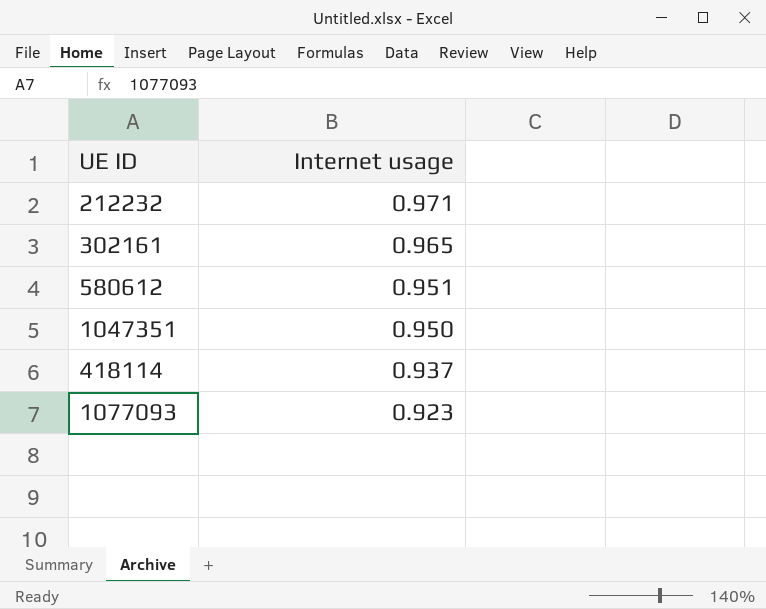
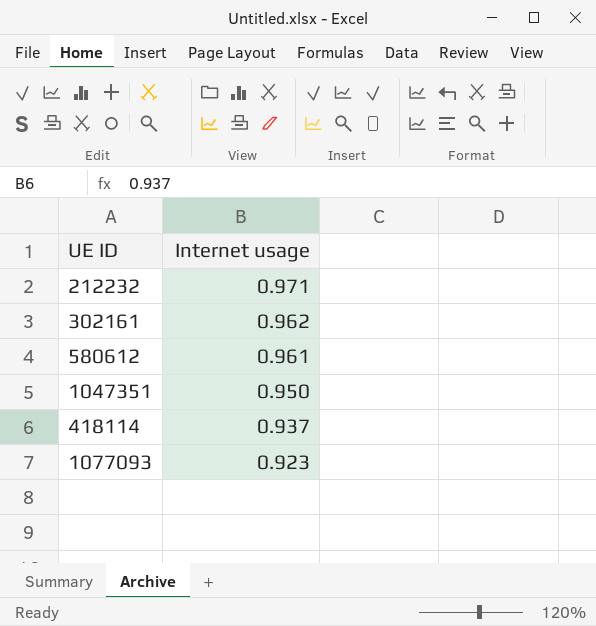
302161 | Internet usage: 0.965 -> 0.962
580612 | Internet usage: 0.951 -> 0.961

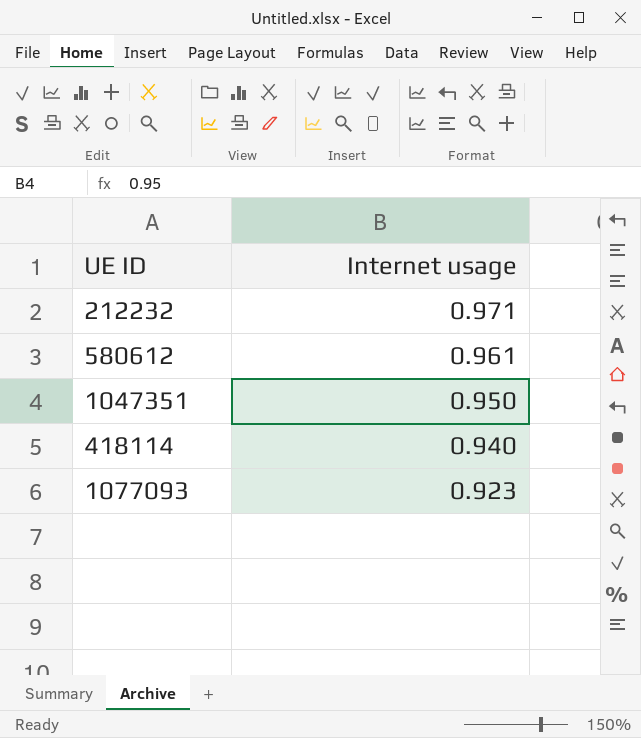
row 302161: 0.962 -> none
418114 | Internet usage: 0.937 -> 0.940

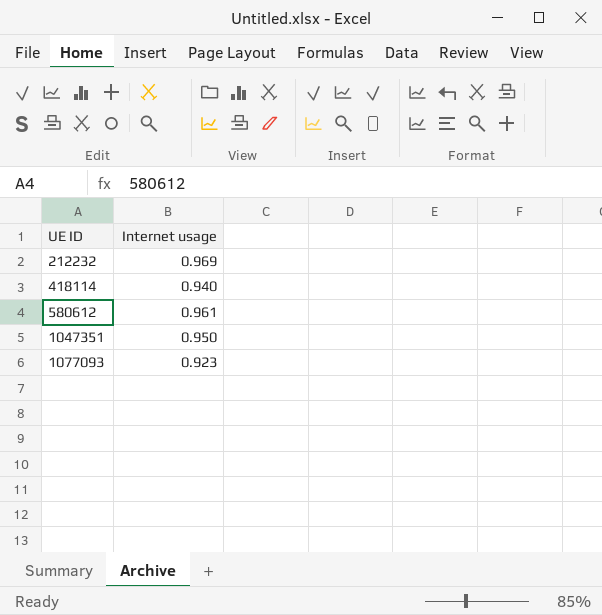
row order: Internet usage descending -> UE ID ascending
212232 | Internet usage: 0.971 -> 0.969

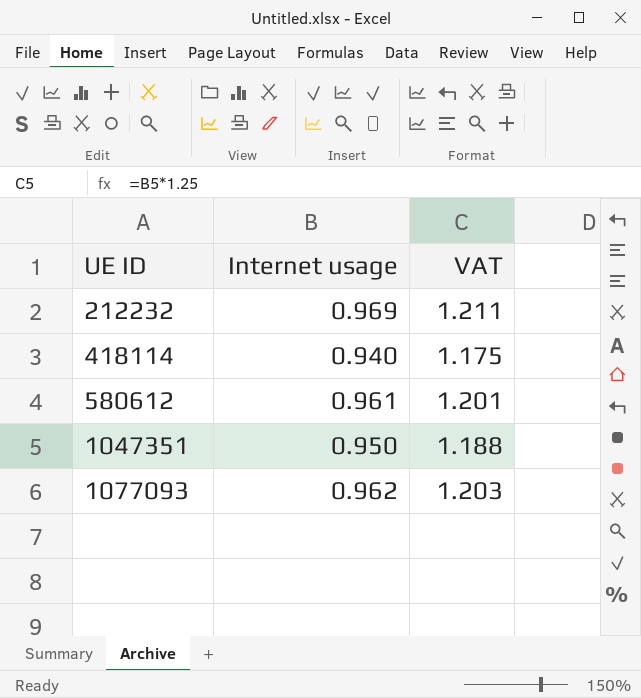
column VAT | formula: none -> [Internet usage] * 1.25
1077093 | Internet usage: 0.923 -> 0.962

